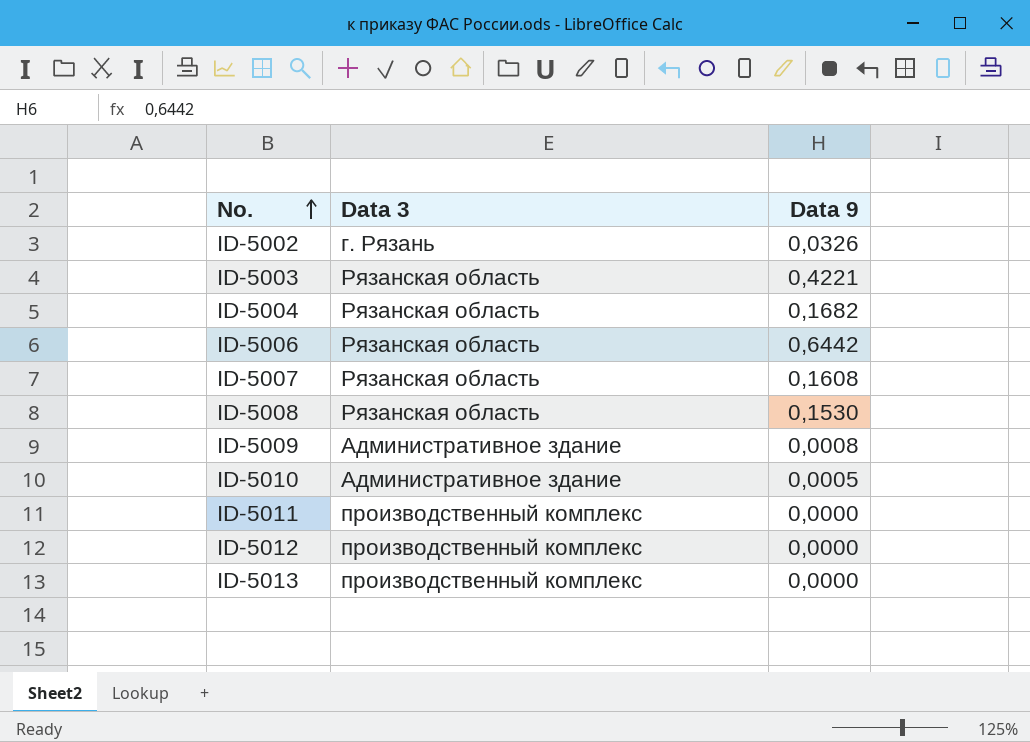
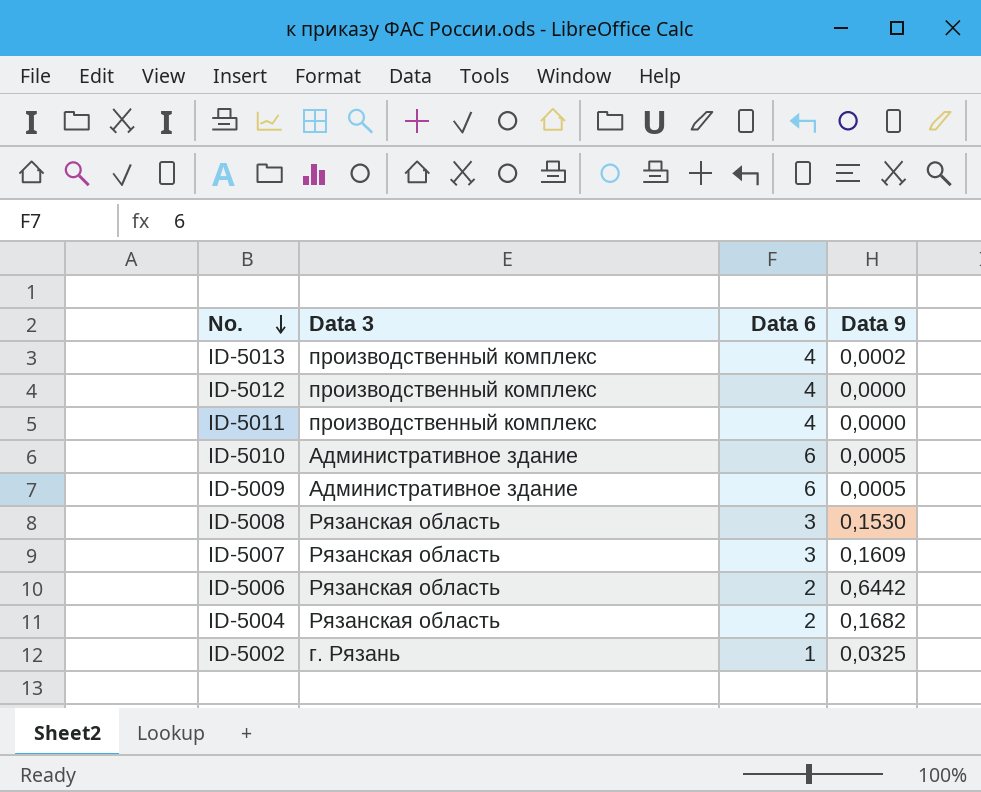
row order: No. ascending -> No. descending
column Data 6 | position: none -> 3
row ID-5003: Рязанская область | 0,4221 -> none
ID-5013 | Data 9: 0,0000 -> 0,0002
ID-5009 | Data 9: 0,0008 -> 0,0005
ID-5007 | Data 9: 0,1608 -> 0,1609
ID-5002 | Data 9: 0,0326 -> 0,0325

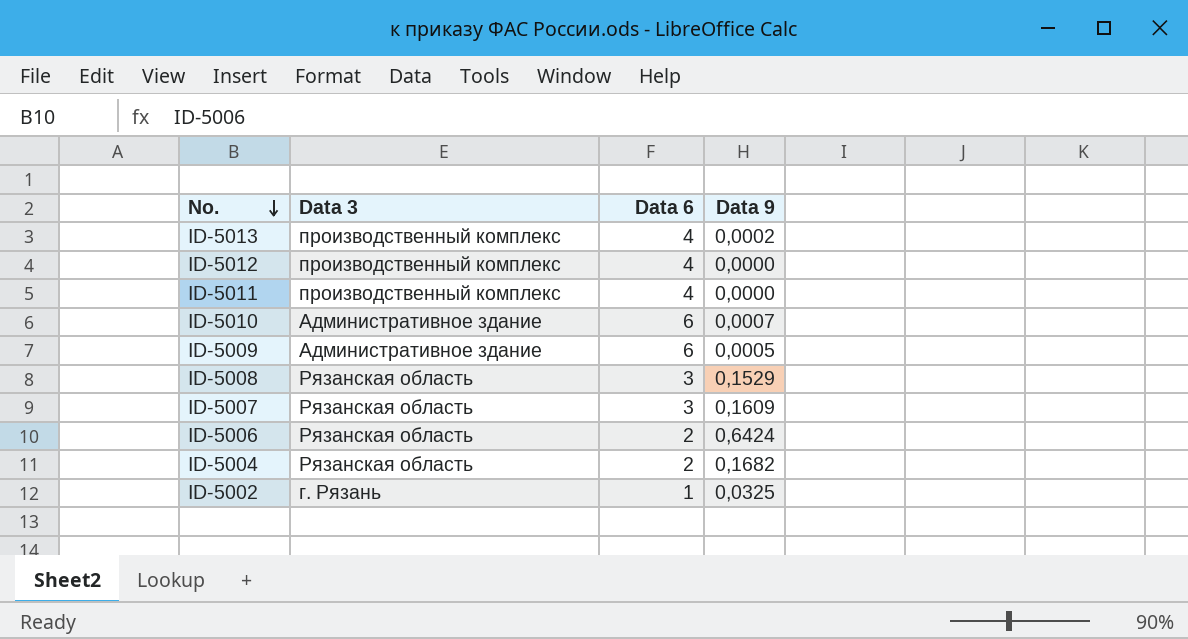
ID-5010 | Data 9: 0,0005 -> 0,0007
ID-5008 | Data 9: 0,1530 -> 0,1529
ID-5006 | Data 9: 0,6442 -> 0,6424

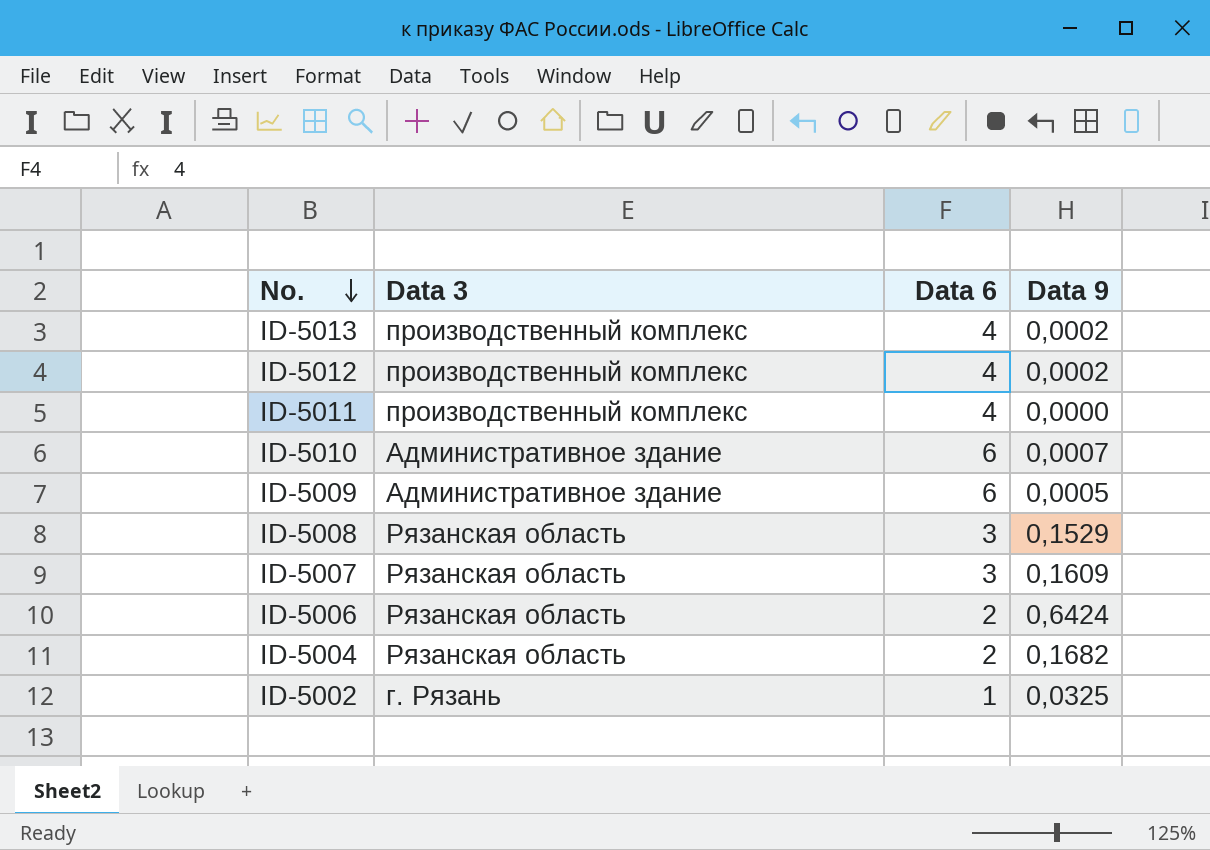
ID-5012 | Data 9: 0,0000 -> 0,0002

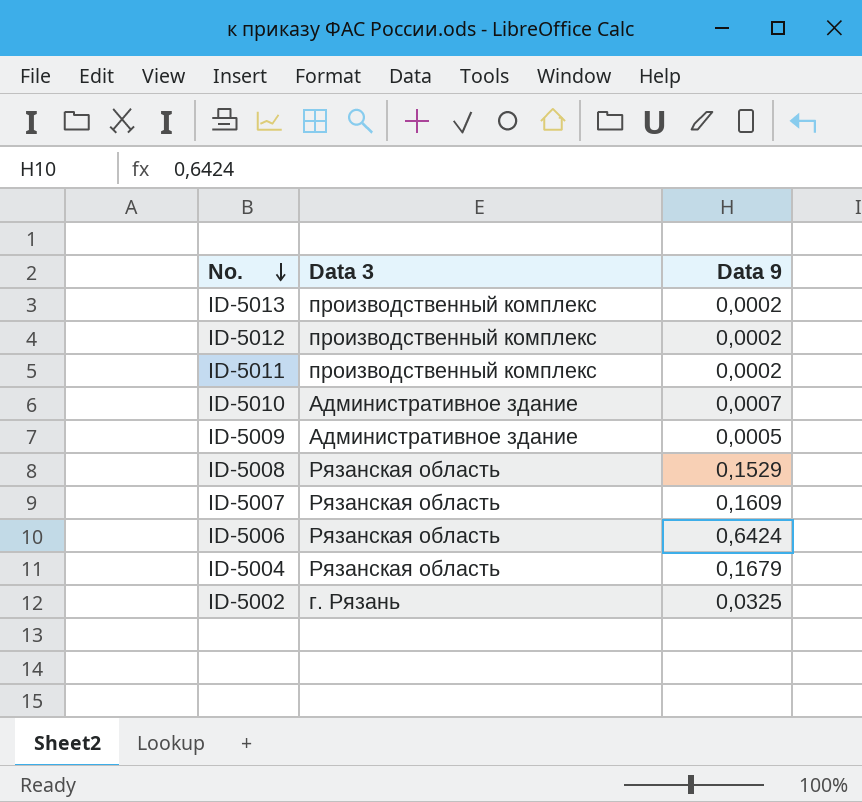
column Data 6 | position: 3 -> none
ID-5011 | Data 9: 0,0000 -> 0,0002
ID-5004 | Data 9: 0,1682 -> 0,1679

